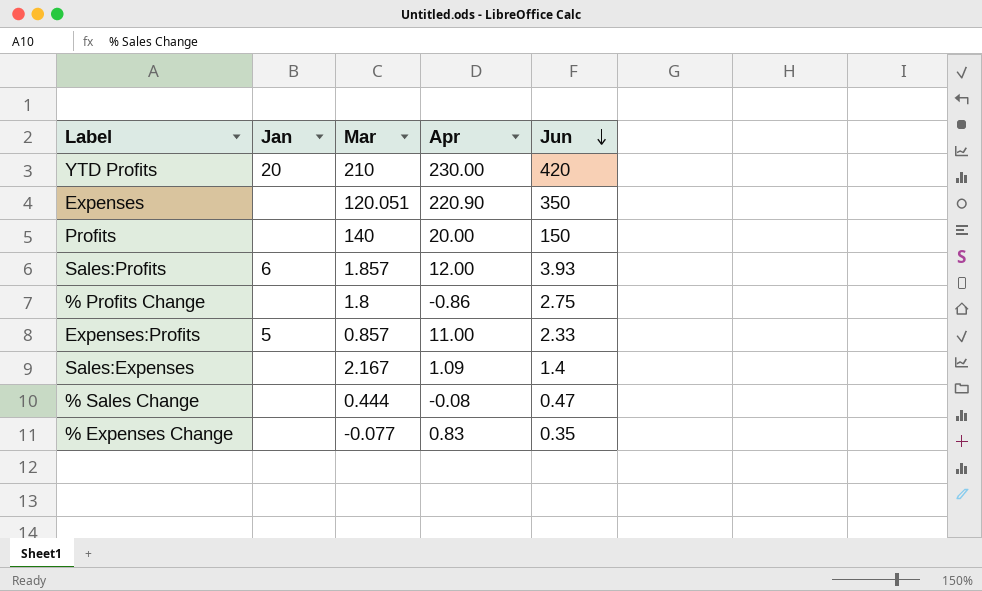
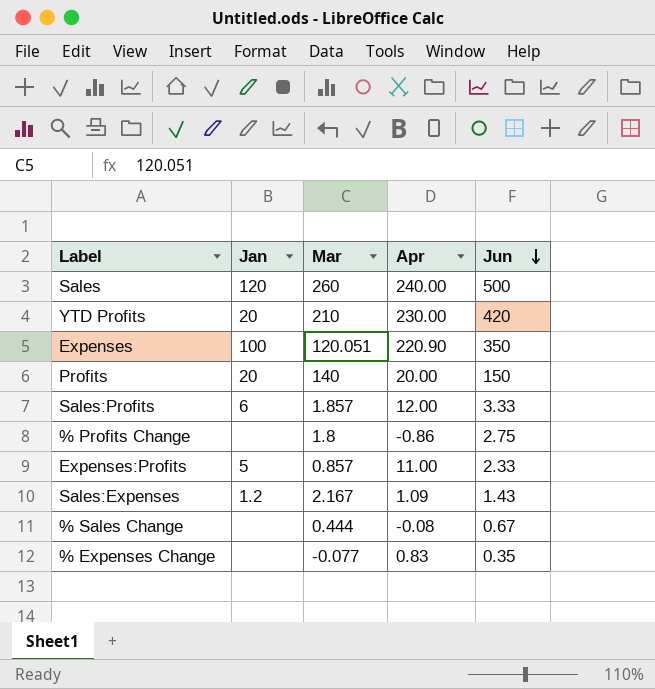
row Sales: none -> 120 | 260 | 240.00 | 500
Expenses | Jan: none -> 100
Profits | Jan: none -> 20
Sales:Profits | Jun: 3.93 -> 3.33
Sales:Expenses | Jan: none -> 1.2
Sales:Expenses | Jun: 1.4 -> 1.43
% Sales Change | Jun: 0.47 -> 0.67

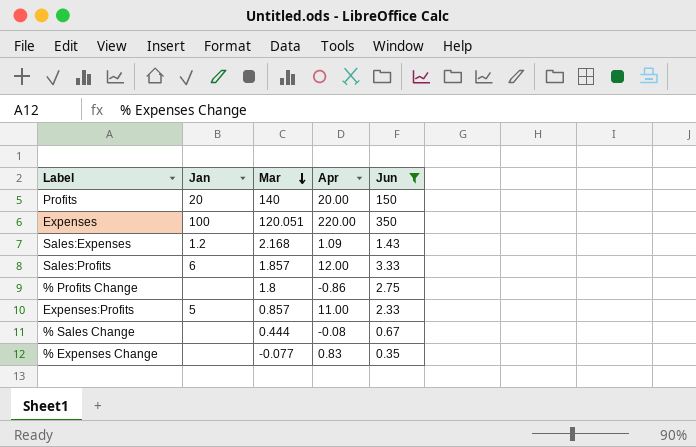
filter: none -> Jun <= 350
row order: Jun descending -> Mar descending
Expenses | Apr: 220.90 -> 220.00
Sales:Expenses | Mar: 2.167 -> 2.168

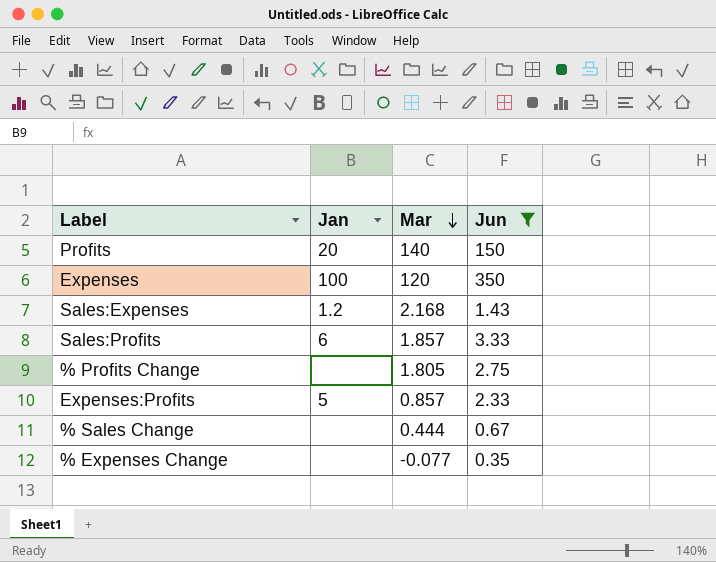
column Apr | position: 4 -> none
Expenses | Mar: 120.051 -> 120
% Profits Change | Mar: 1.8 -> 1.805

